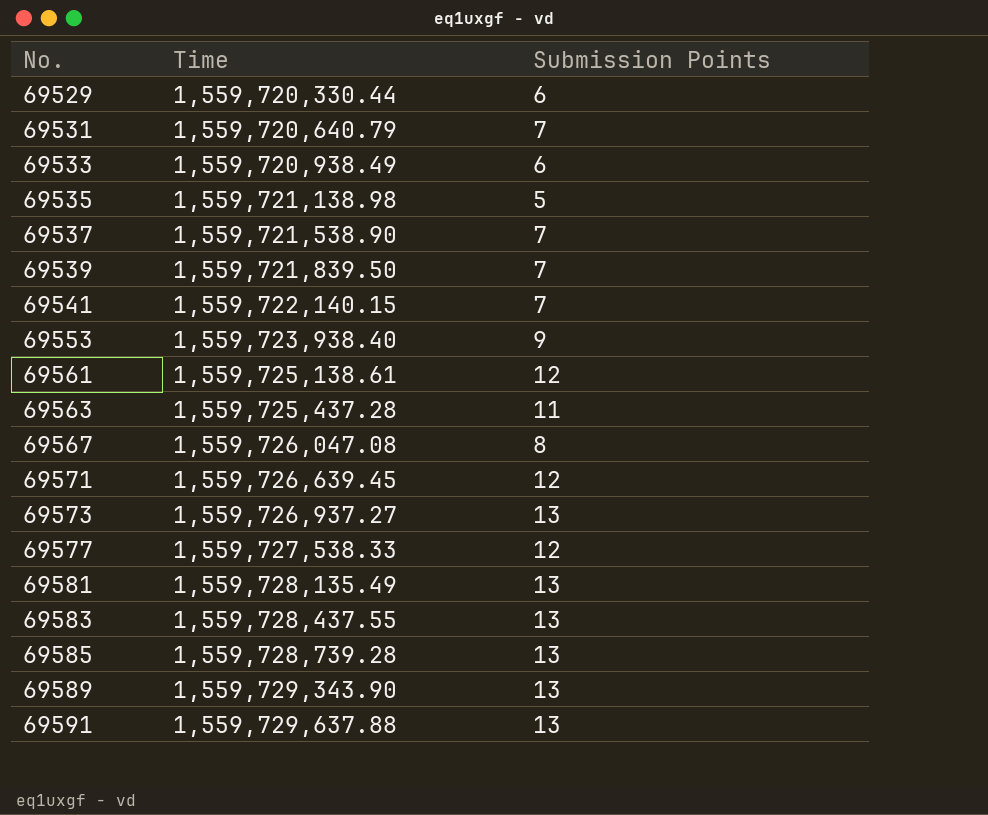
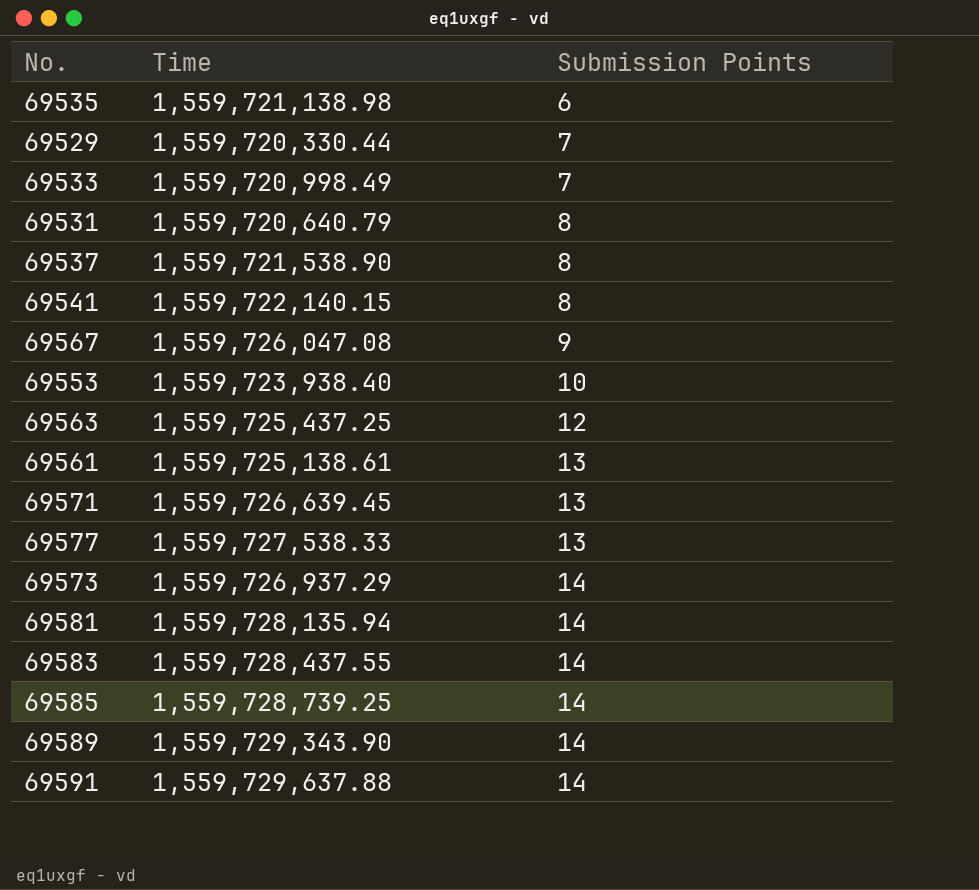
row order: No. ascending -> Submission Points ascending
row 69539: 1,559,721,839.50 | 7 -> none
69535 | Submission Points: 5 -> 6
69529 | Submission Points: 6 -> 7
69533 | Time: 1,559,720,938.49 -> 1,559,720,998.49
69533 | Submission Points: 6 -> 7
69531 | Submission Points: 7 -> 8
69537 | Submission Points: 7 -> 8
69541 | Submission Points: 7 -> 8
69567 | Submission Points: 8 -> 9
69553 | Submission Points: 9 -> 10
69563 | Time: 1,559,725,437.28 -> 1,559,725,437.25
69563 | Submission Points: 11 -> 12
69561 | Submission Points: 12 -> 13
69571 | Submission Points: 12 -> 13
69577 | Submission Points: 12 -> 13
69573 | Time: 1,559,726,937.27 -> 1,559,726,937.29
69573 | Submission Points: 13 -> 14
69581 | Time: 1,559,728,135.49 -> 1,559,728,135.94
69581 | Submission Points: 13 -> 14
69583 | Submission Points: 13 -> 14
69585 | Time: 1,559,728,739.28 -> 1,559,728,739.25
69585 | Submission Points: 13 -> 14
69589 | Submission Points: 13 -> 14
69591 | Submission Points: 13 -> 14

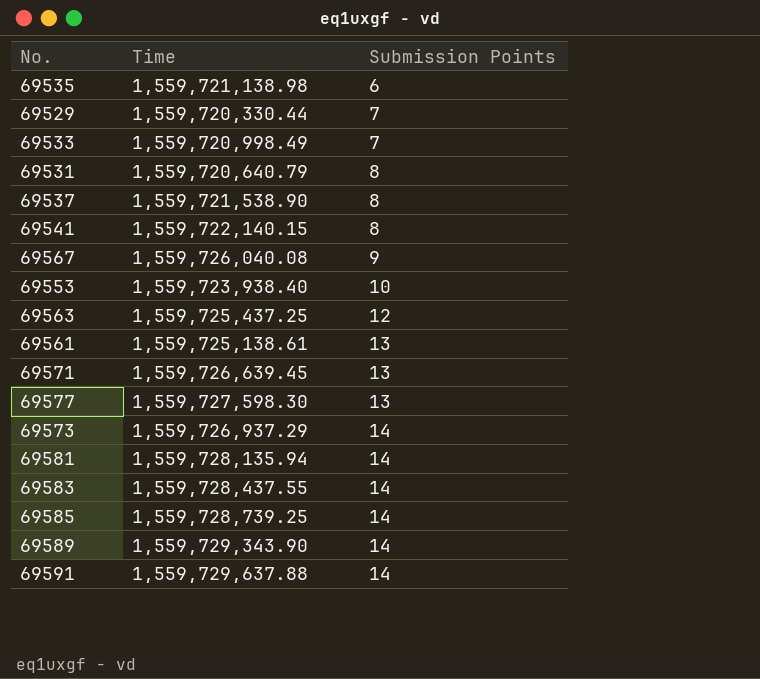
69567 | Time: 1,559,726,047.08 -> 1,559,726,040.08
69577 | Time: 1,559,727,538.33 -> 1,559,727,598.30

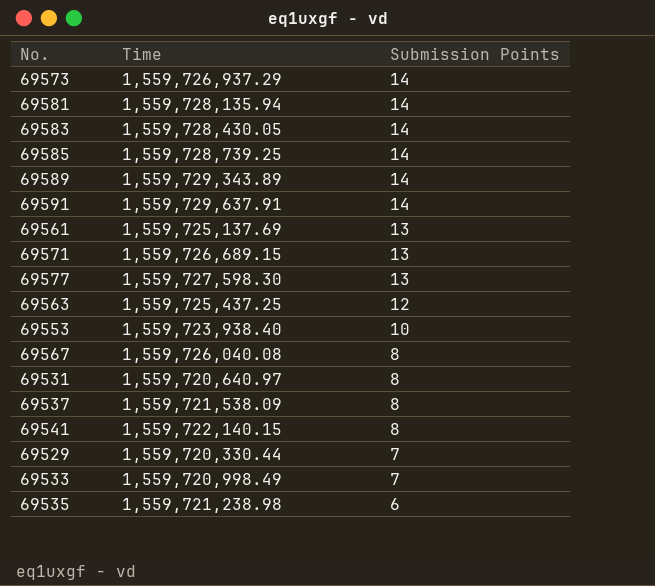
row order: Submission Points ascending -> Submission Points descending
69583 | Time: 1,559,728,437.55 -> 1,559,728,430.05
69589 | Time: 1,559,729,343.90 -> 1,559,729,343.89
69591 | Time: 1,559,729,637.88 -> 1,559,729,637.91
69561 | Time: 1,559,725,138.61 -> 1,559,725,137.69
69571 | Time: 1,559,726,639.45 -> 1,559,726,689.15
69567 | Submission Points: 9 -> 8
69531 | Time: 1,559,720,640.79 -> 1,559,720,640.97
69537 | Time: 1,559,721,538.90 -> 1,559,721,538.09
69535 | Time: 1,559,721,138.98 -> 1,559,721,238.98

